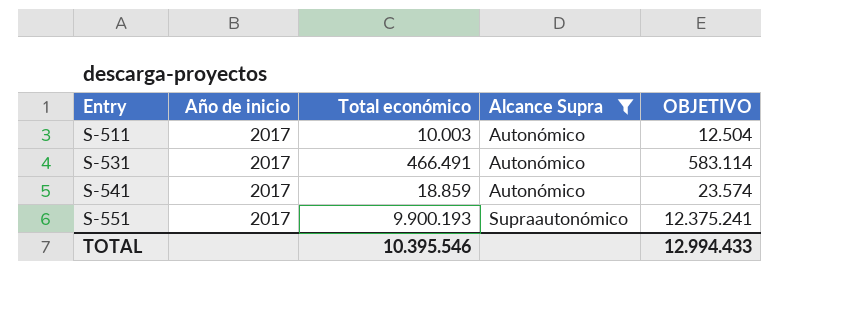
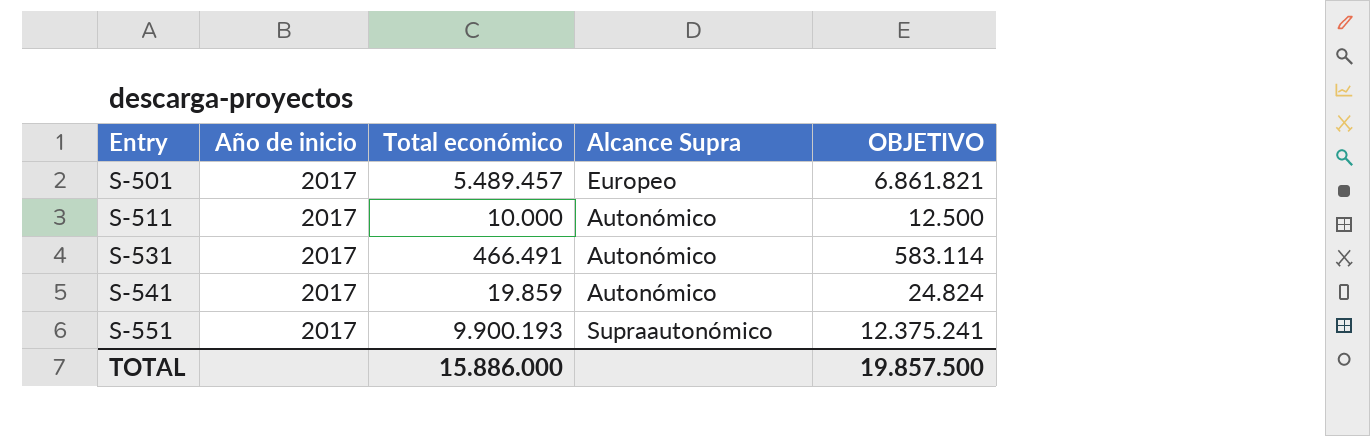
filter: Alcance Supra != Europeo -> none
S-511 | Total económico: 10.003 -> 10.000
S-511 | OBJETIVO: 12.504 -> 12.500
S-541 | Total económico: 18.859 -> 19.859
S-541 | OBJETIVO: 23.574 -> 24.824
TOTAL | Total económico: 10.395.546 -> 15.886.000
TOTAL | OBJETIVO: 12.994.433 -> 19.857.500

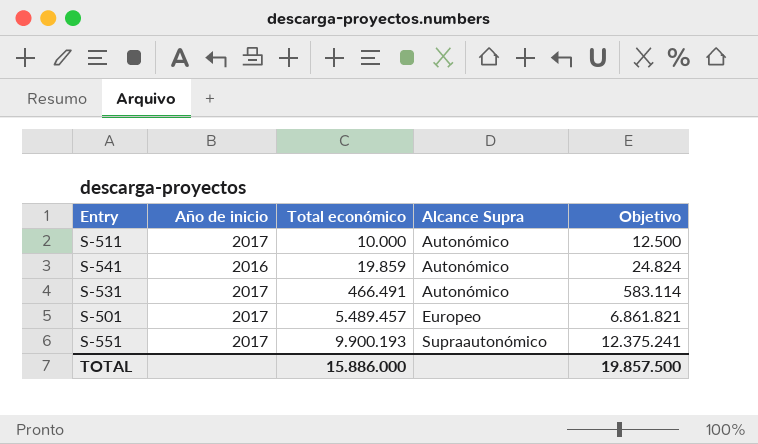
row order: Entry ascending -> Total económico ascending
column name: OBJETIVO -> Objetivo
S-541 | Año de inicio: 2017 -> 2016

